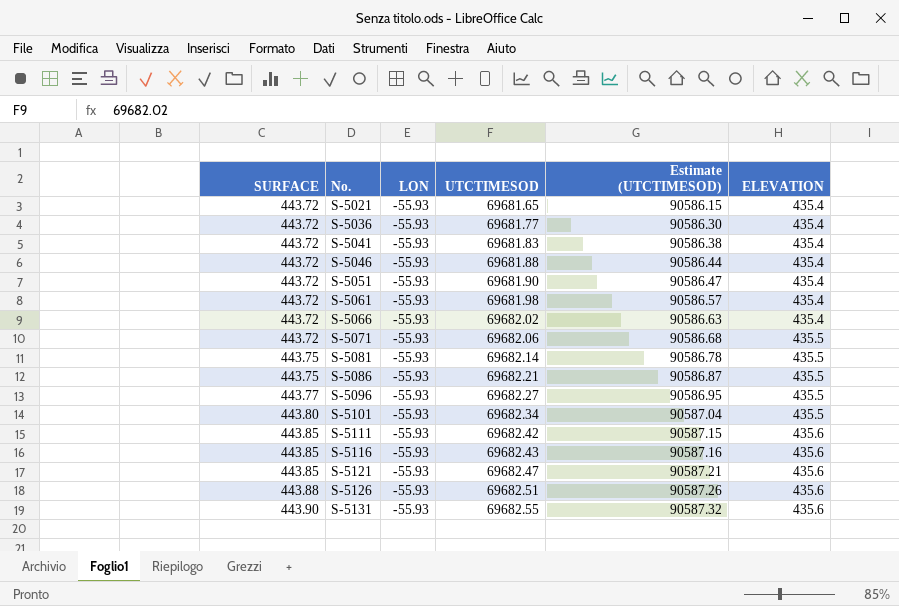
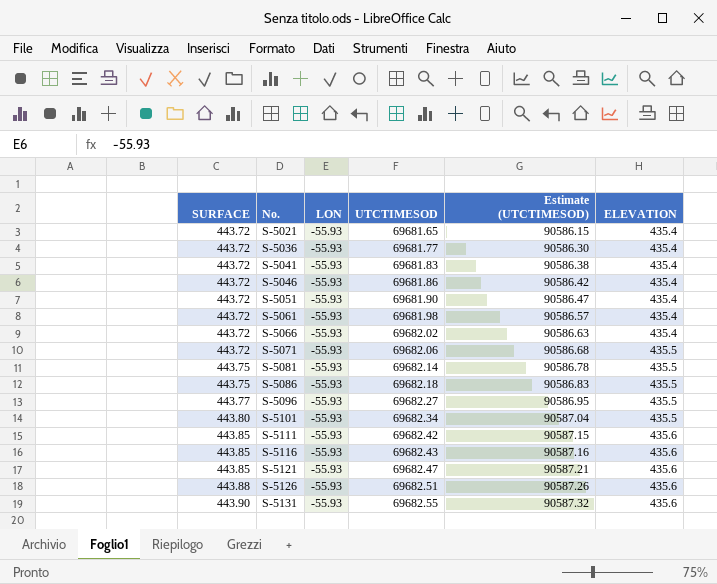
S-5046 | UTCTIMESOD: 69681.88 -> 69681.86
S-5046 | Estimate (UTCTIMESOD): 90586.44 -> 90586.42
S-5086 | UTCTIMESOD: 69682.21 -> 69682.18
S-5086 | Estimate (UTCTIMESOD): 90586.87 -> 90586.83

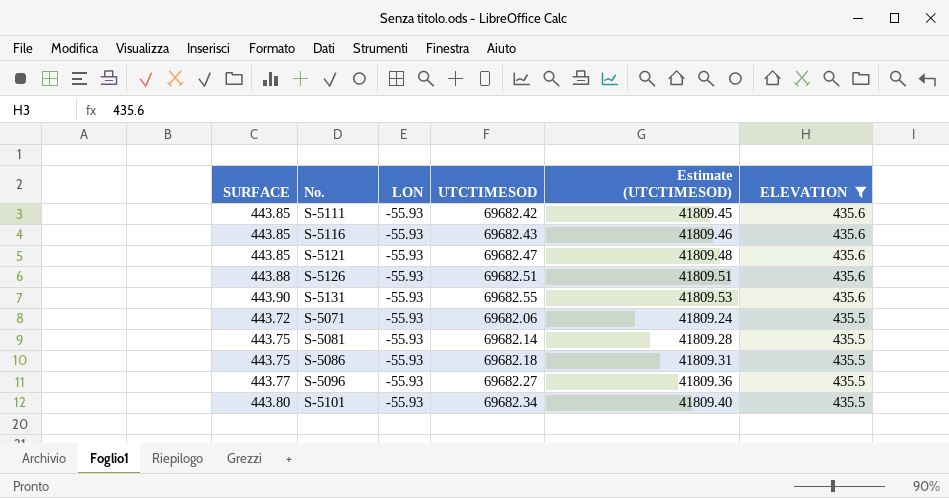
filter: none -> ELEVATION != 435.4
row order: SURFACE ascending -> ELEVATION descending
column Estimate (UTCTIMESOD) | formula: [UTCTIMESOD] * 1.3 -> [UTCTIMESOD] * 0.6

